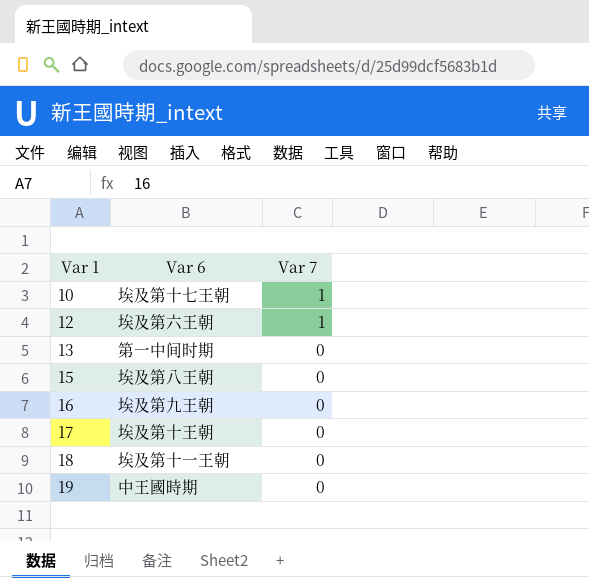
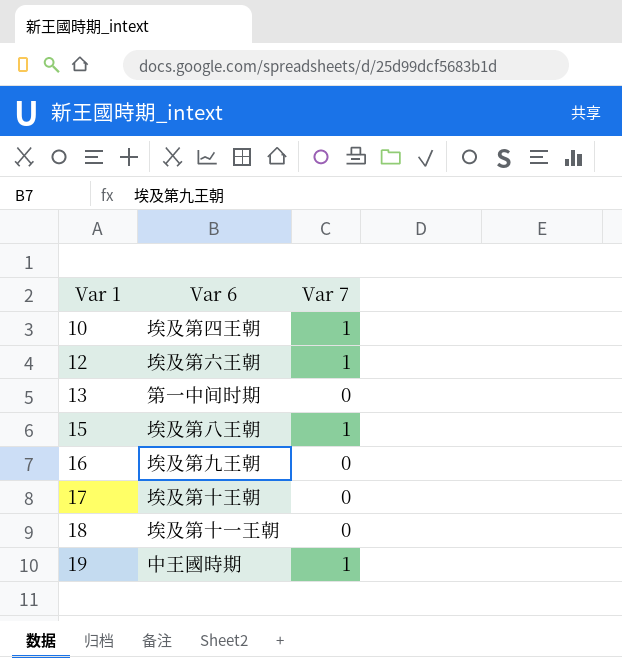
10 | Var 6: 埃及第十七王朝 -> 埃及第四王朝
15 | Var 7: 0 -> 1
19 | Var 7: 0 -> 1

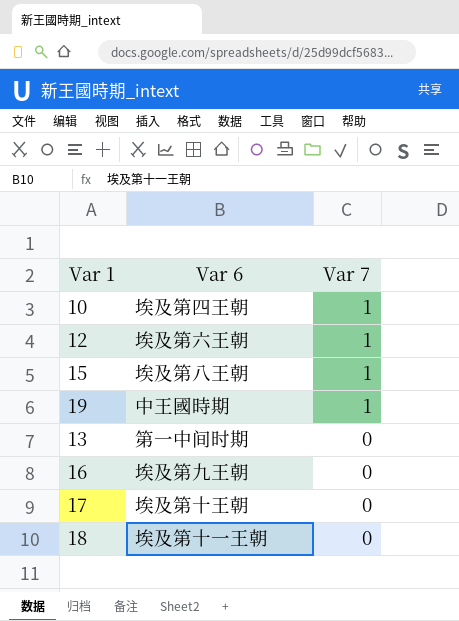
row order: Var 1 ascending -> Var 7 descending

